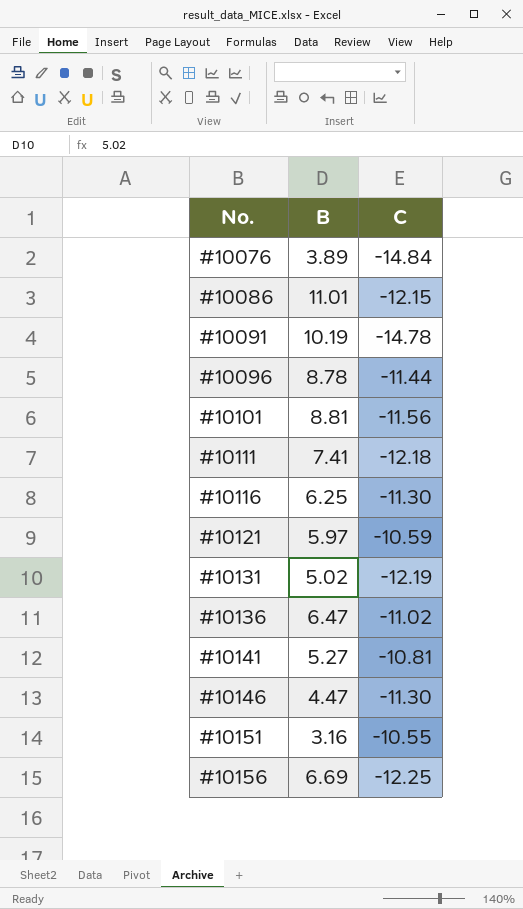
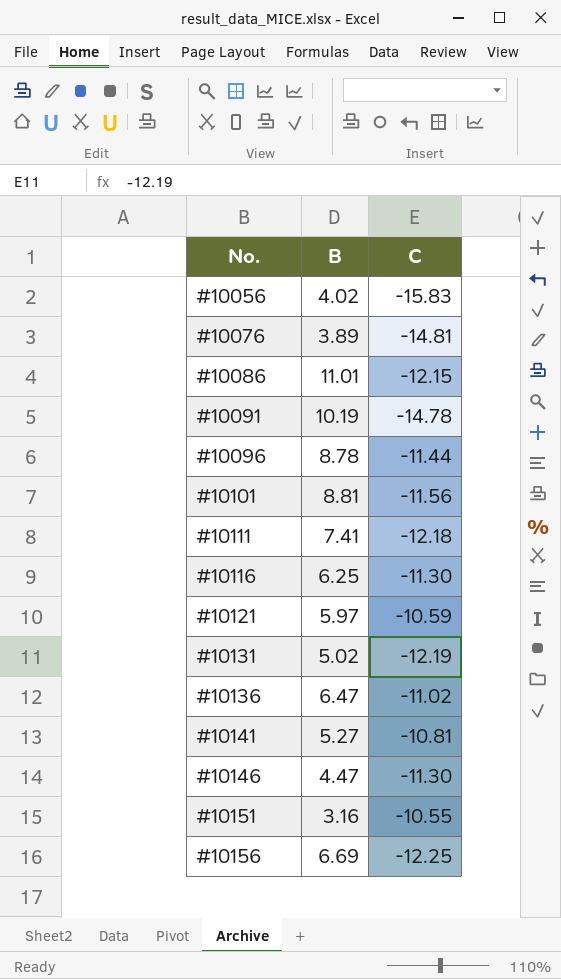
row #10056: none -> 4.02 | -15.83
#10076 | C: -14.84 -> -14.81

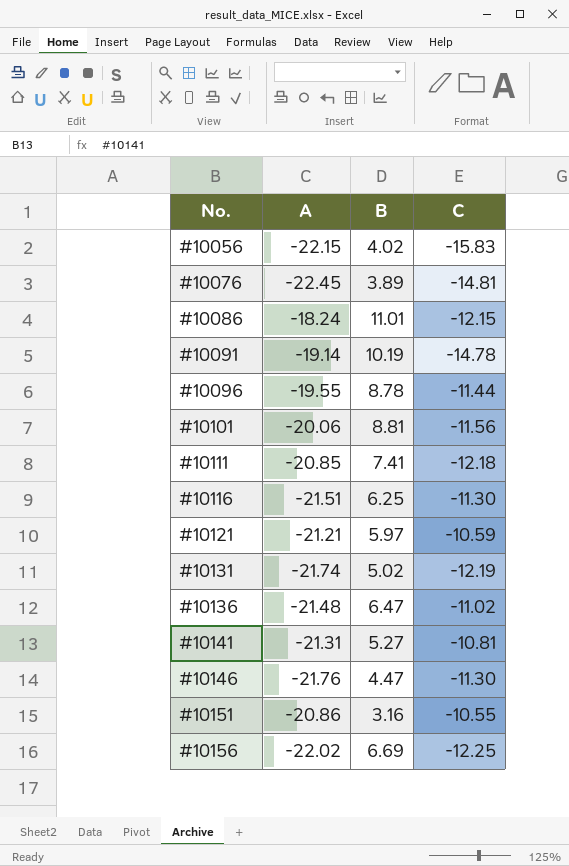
column A | position: none -> 2

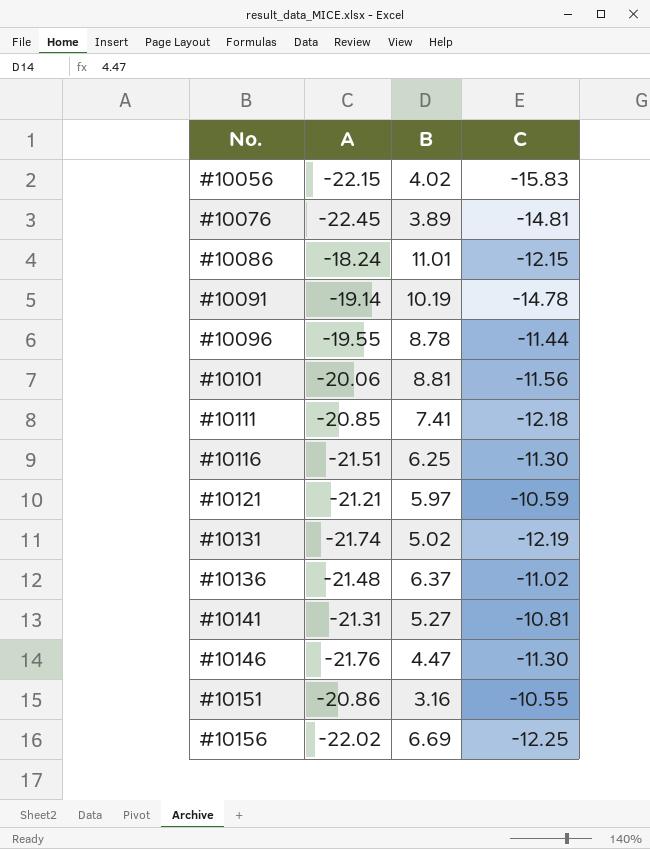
#10136 | B: 6.47 -> 6.37

